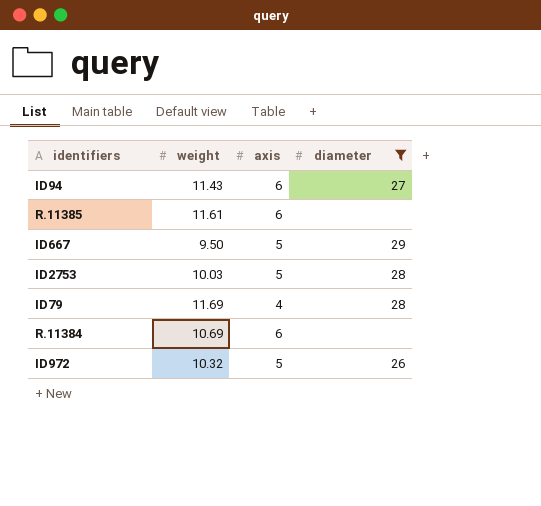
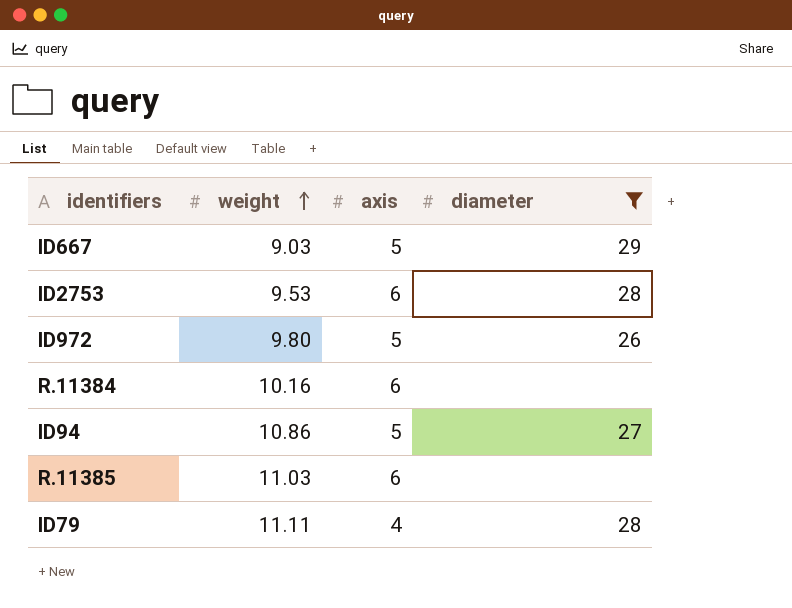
row order: none -> weight ascending
ID667 | weight: 9.50 -> 9.03
ID2753 | weight: 10.03 -> 9.53
ID2753 | axis: 5 -> 6
ID972 | weight: 10.32 -> 9.80
R.11384 | weight: 10.69 -> 10.16
ID94 | weight: 11.43 -> 10.86
ID94 | axis: 6 -> 5
R.11385 | weight: 11.61 -> 11.03
ID79 | weight: 11.69 -> 11.11

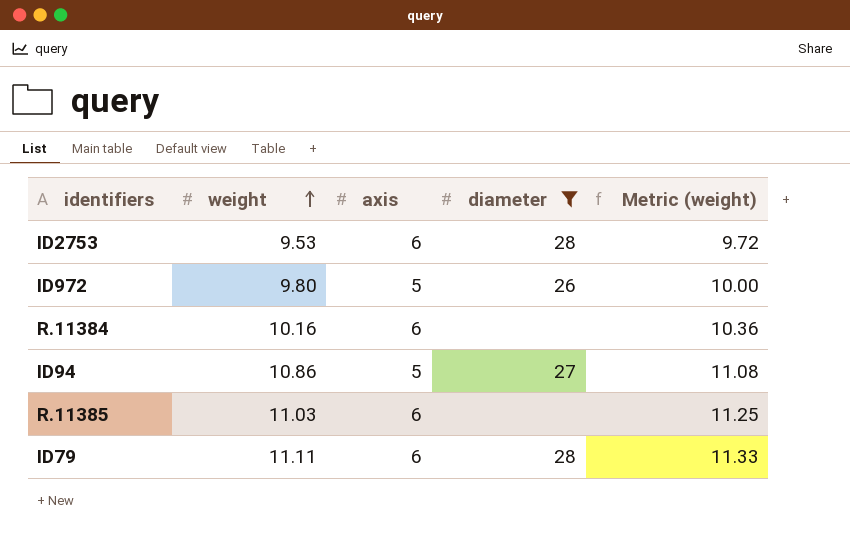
column Metric (weight) | formula: none -> [weight] * 1.02
row ID667: 9.03 | 5 | 29 -> none
ID79 | axis: 4 -> 6

